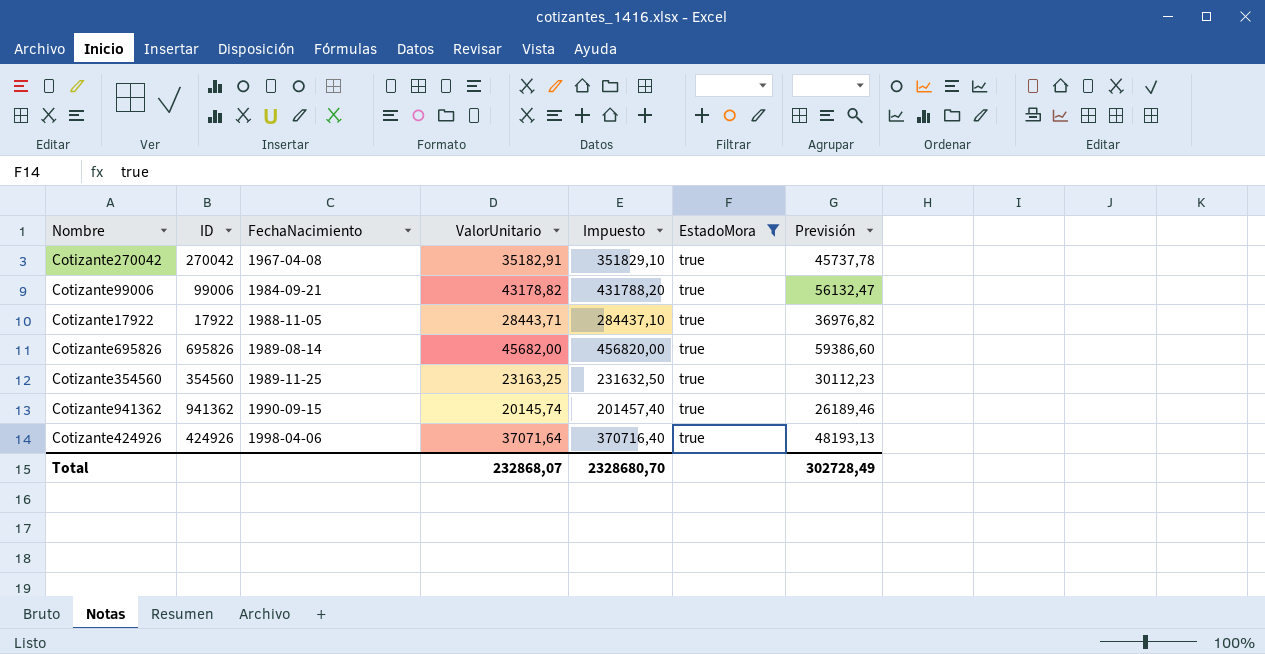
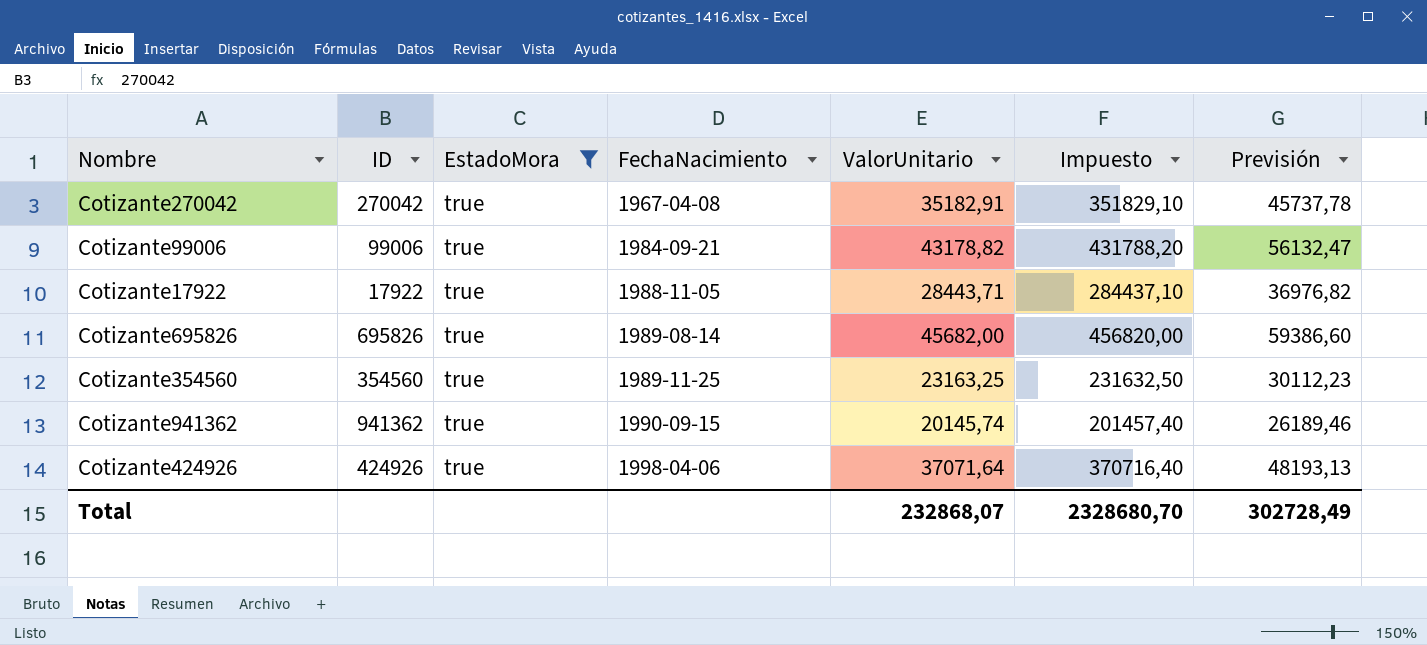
column EstadoMora | position: 6 -> 3

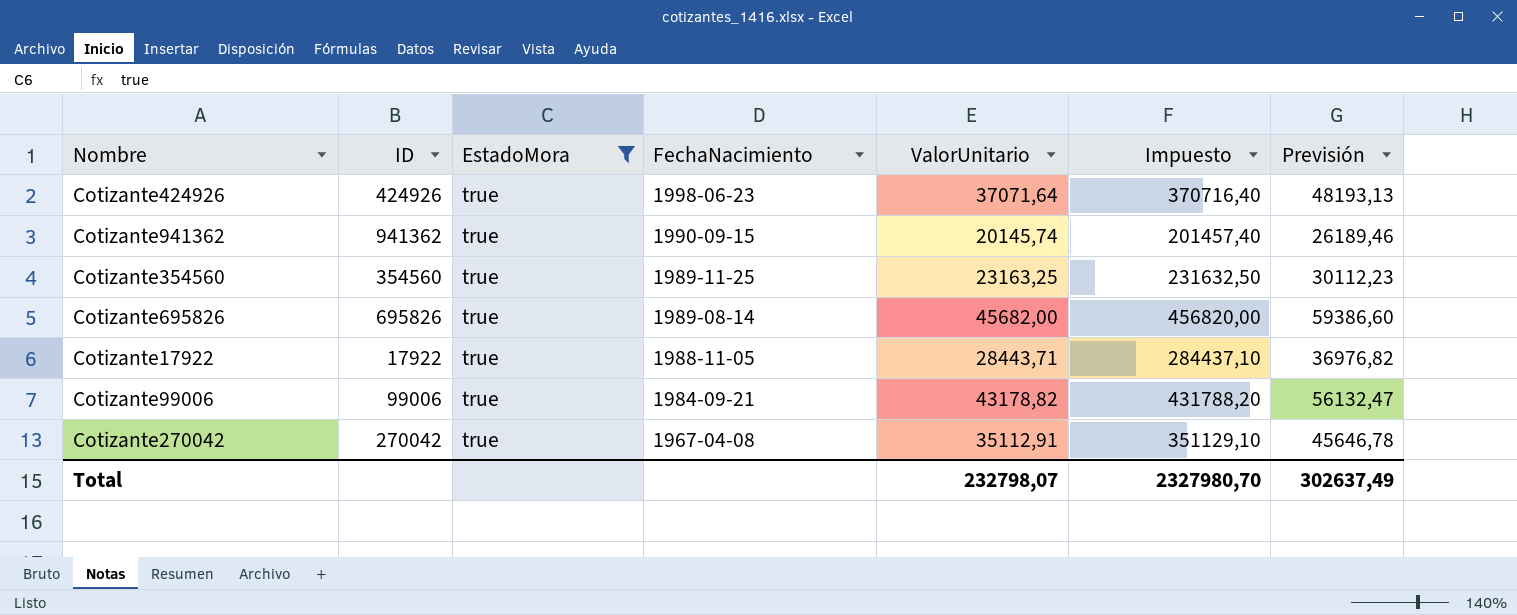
row order: FechaNacimiento ascending -> FechaNacimiento descending
Cotizante424926 | FechaNacimiento: 1998-04-06 -> 1998-06-23
Cotizante270042 | ValorUnitario: 35182,91 -> 35112,91
Cotizante270042 | Impuesto: 351829,10 -> 351129,10
Cotizante270042 | Previsión: 45737,78 -> 45646,78
Total | ValorUnitario: 232868,07 -> 232798,07
Total | Impuesto: 2328680,70 -> 2327980,70
Total | Previsión: 302728,49 -> 302637,49

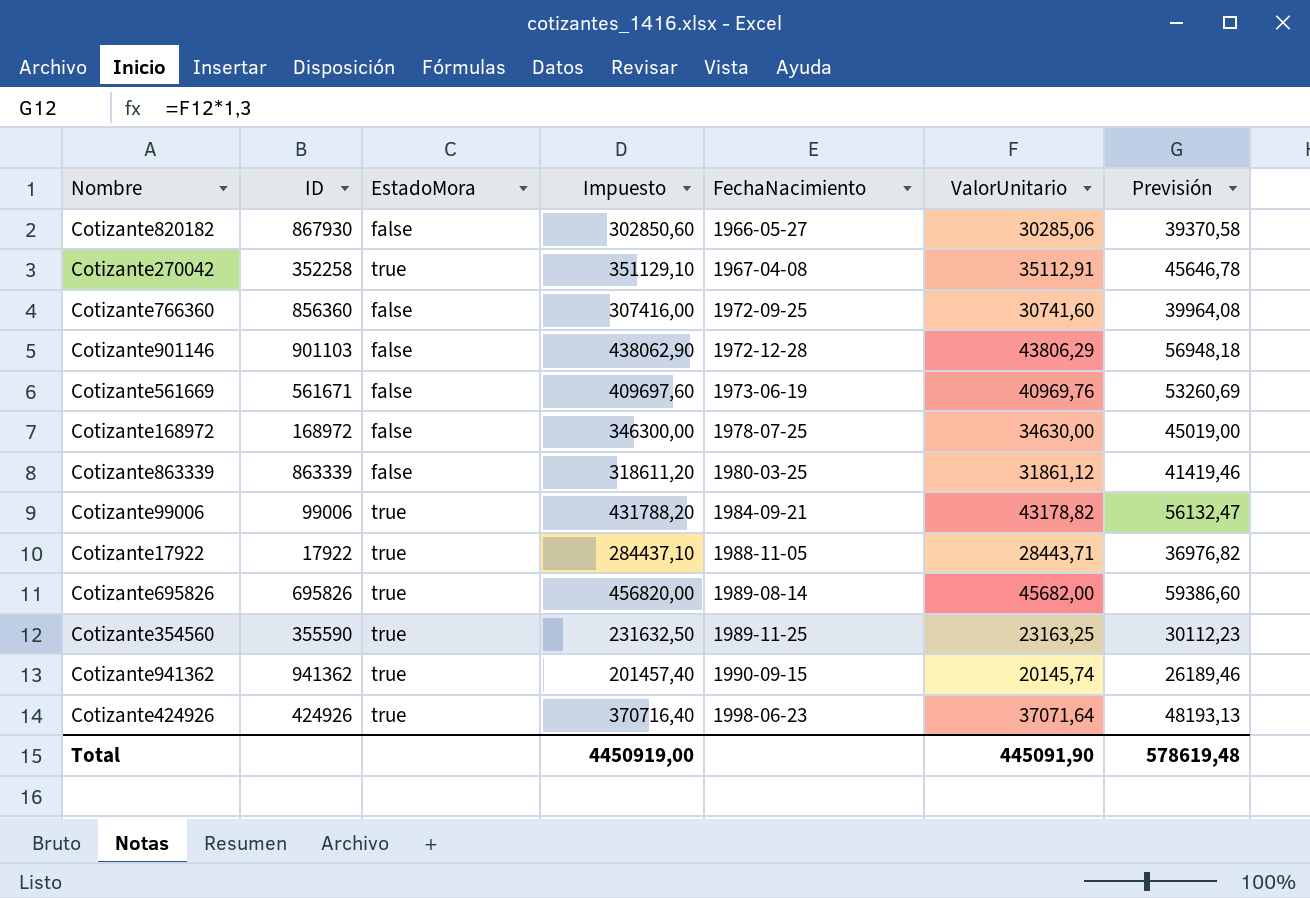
filter: EstadoMora = true -> none
row order: FechaNacimiento descending -> FechaNacimiento ascending
column Impuesto | position: 6 -> 4
Cotizante270042 | ID: 270042 -> 352258
Cotizante354560 | ID: 354560 -> 355590
Total | Impuesto: 2327980,70 -> 4450919,00
Total | ValorUnitario: 232798,07 -> 445091,90
Total | Previsión: 302637,49 -> 578619,48

